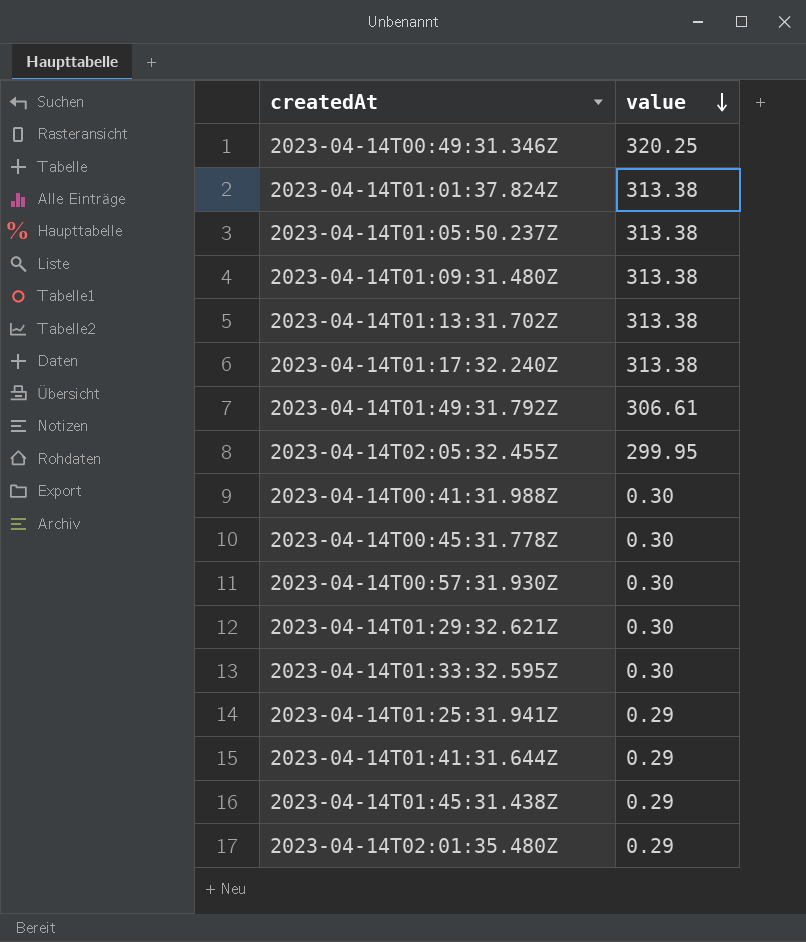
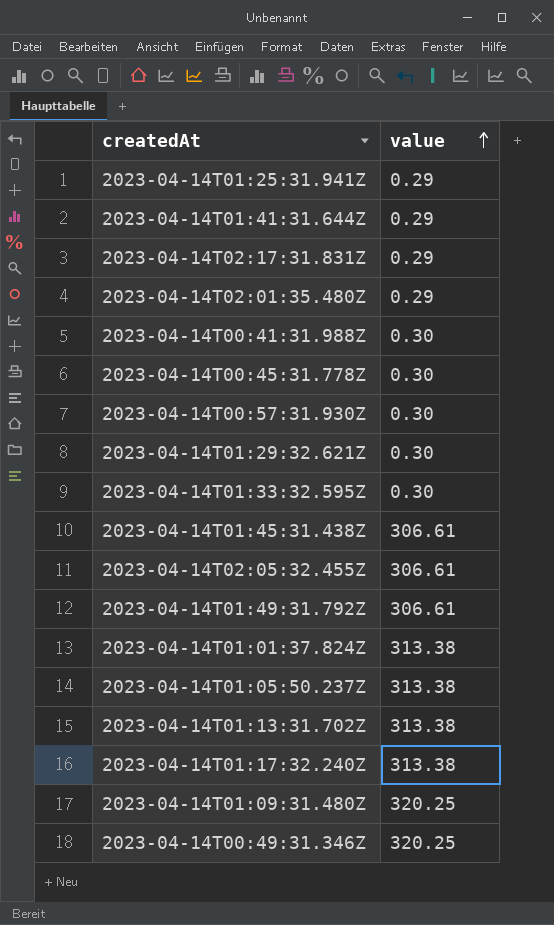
row order: value descending -> value ascending
row 2023-04-14T02:17:31.831Z: none -> 0.29
2023-04-14T01:45:31.438Z | value: 0.29 -> 306.61
2023-04-14T02:05:32.455Z | value: 299.95 -> 306.61
2023-04-14T01:09:31.480Z | value: 313.38 -> 320.25

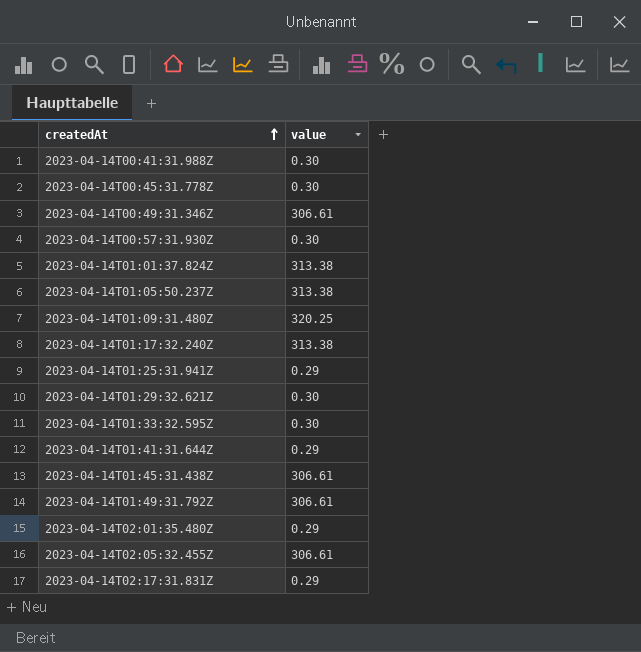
row order: value ascending -> createdAt ascending
row 2023-04-14T01:13:31.702Z: 313.38 -> none
2023-04-14T00:49:31.346Z | value: 320.25 -> 306.61

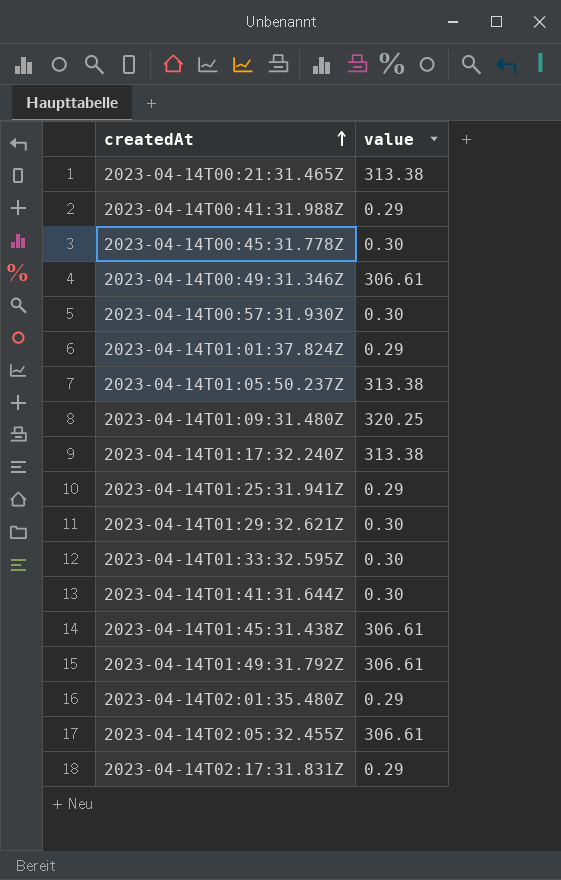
row 2023-04-14T00:21:31.465Z: none -> 313.38
2023-04-14T00:41:31.988Z | value: 0.30 -> 0.29
2023-04-14T01:01:37.824Z | value: 313.38 -> 0.29
2023-04-14T01:41:31.644Z | value: 0.29 -> 0.30

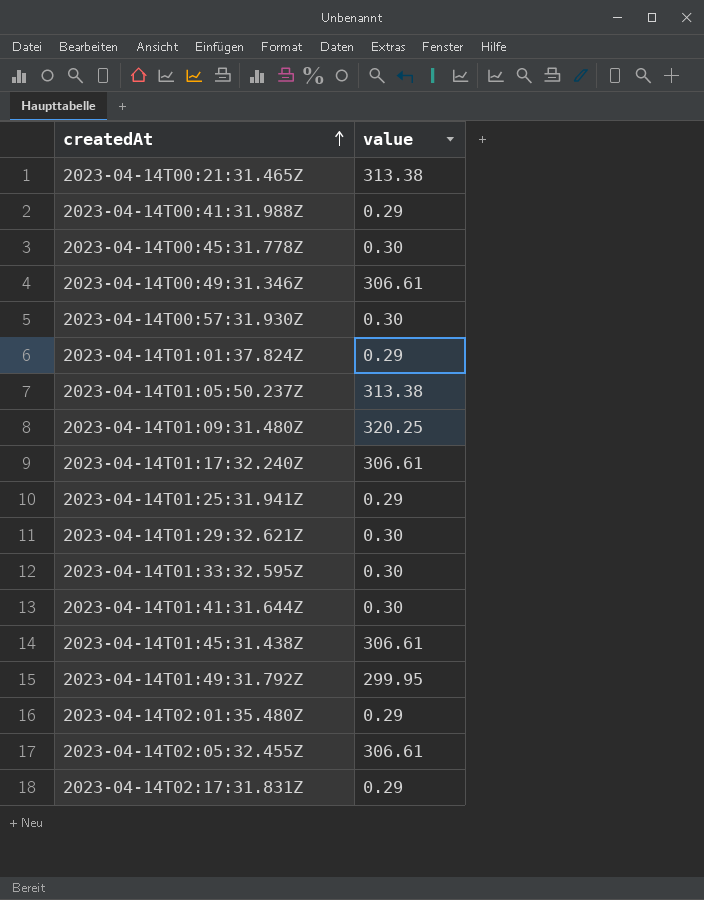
2023-04-14T01:17:32.240Z | value: 313.38 -> 306.61
2023-04-14T01:49:31.792Z | value: 306.61 -> 299.95

